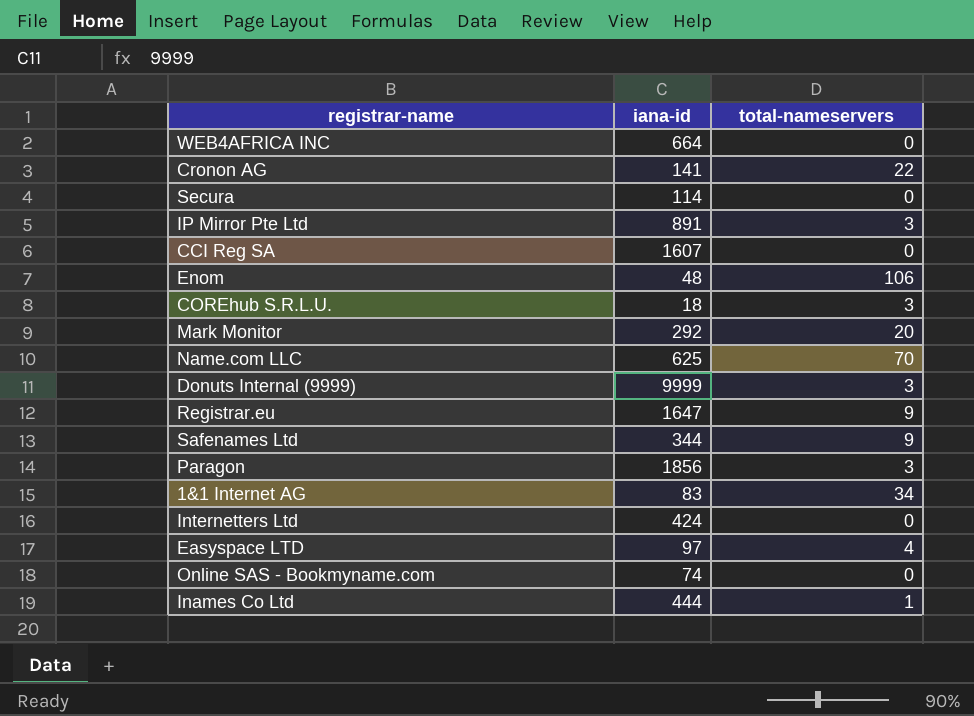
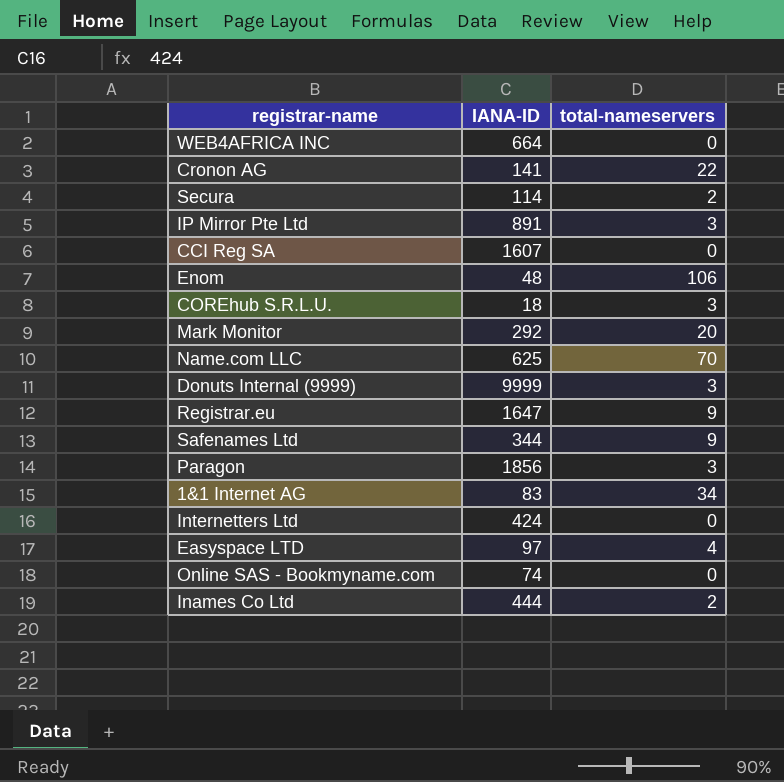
column name: iana-id -> IANA-ID
Secura | total-nameservers: 0 -> 2
Inames Co Ltd | total-nameservers: 1 -> 2

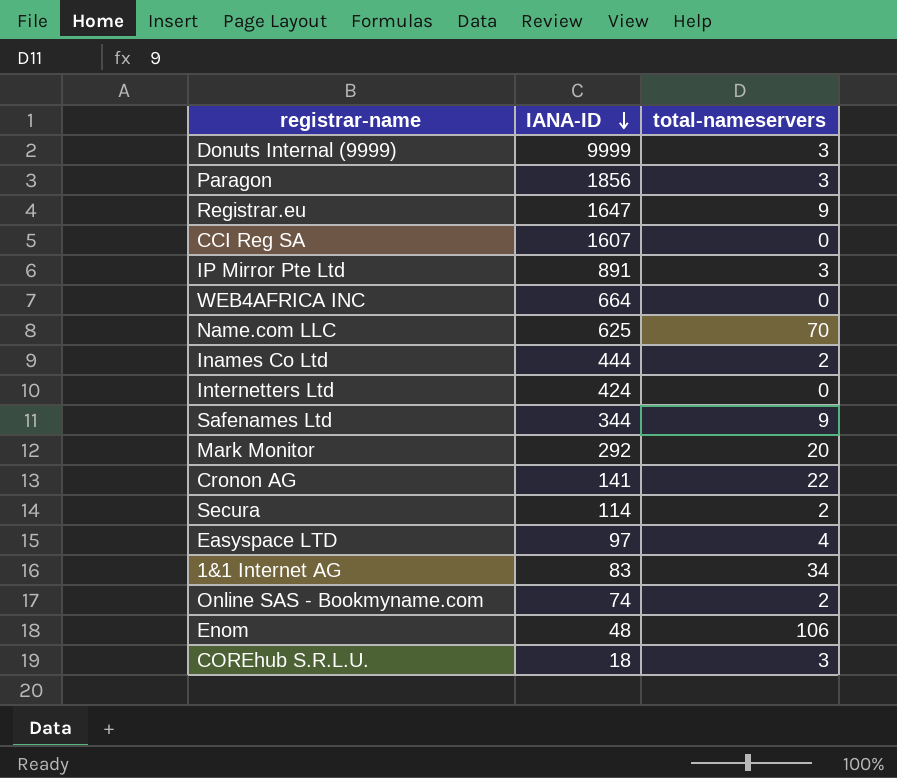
row order: none -> IANA-ID descending
Online SAS - Bookmyname.com | total-nameservers: 0 -> 2

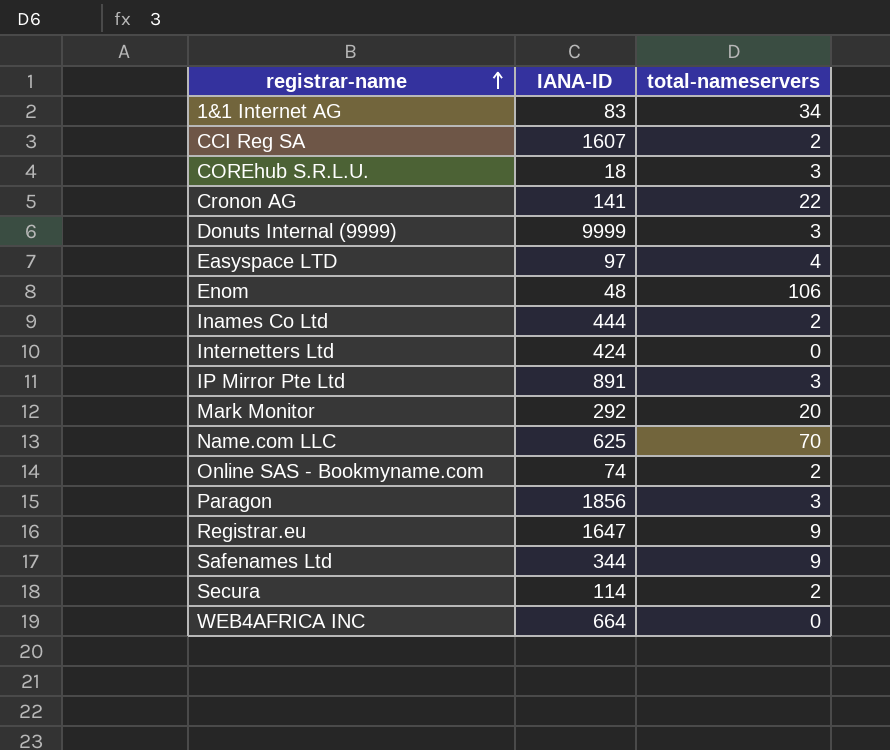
row order: IANA-ID descending -> registrar-name ascending
CCI Reg SA | total-nameservers: 0 -> 2

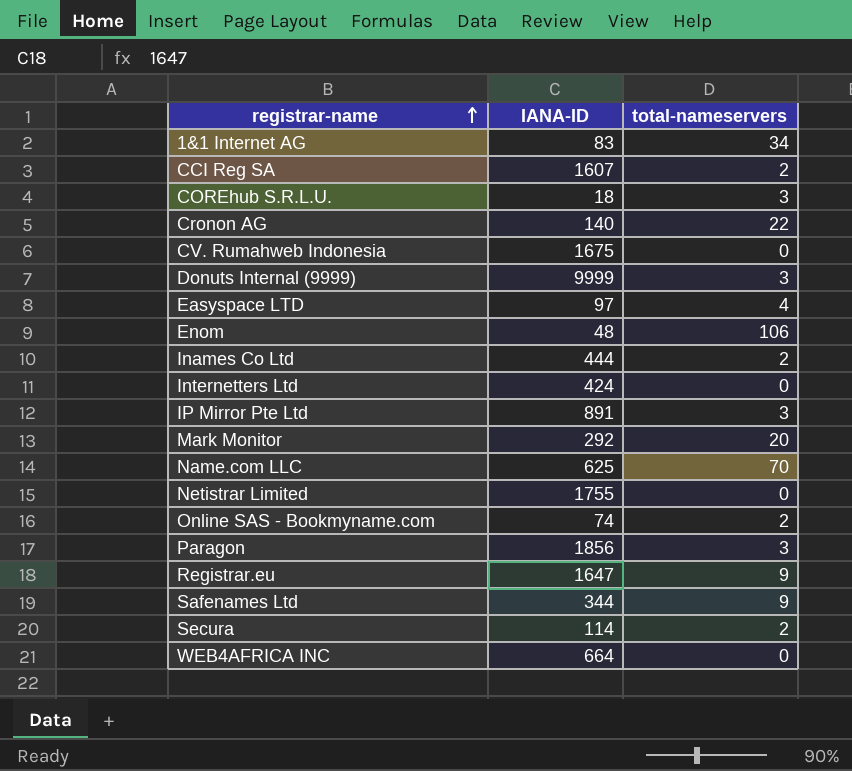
Cronon AG | IANA-ID: 141 -> 140
row CV. Rumahweb Indonesia: none -> 1675 | 0
row Netistrar Limited: none -> 1755 | 0

